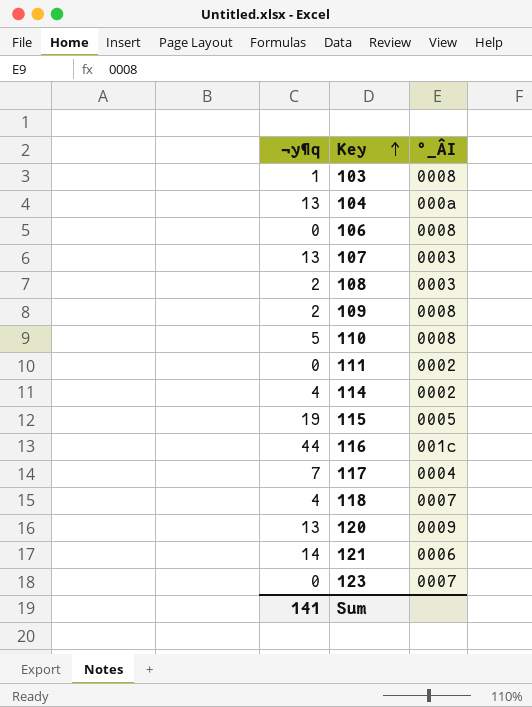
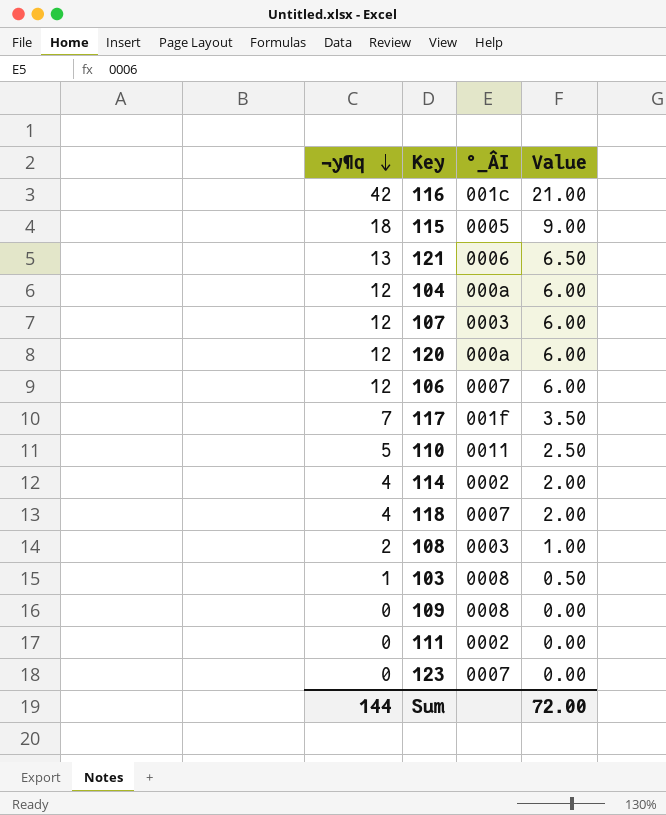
row order: Key ascending -> ¬y¶q descending
column Value | formula: none -> [¬y¶q] * 0.5
116 | ¬y¶q: 44 -> 42
115 | ¬y¶q: 19 -> 18
121 | ¬y¶q: 14 -> 13
104 | ¬y¶q: 13 -> 12
107 | ¬y¶q: 13 -> 12
120 | ¬y¶q: 13 -> 12
120 | °_ÂI: 0009 -> 000a
106 | ¬y¶q: 0 -> 12
106 | °_ÂI: 0008 -> 0007
117 | °_ÂI: 0004 -> 001f
110 | °_ÂI: 0008 -> 0011
109 | ¬y¶q: 2 -> 0
Sum | ¬y¶q: 141 -> 144

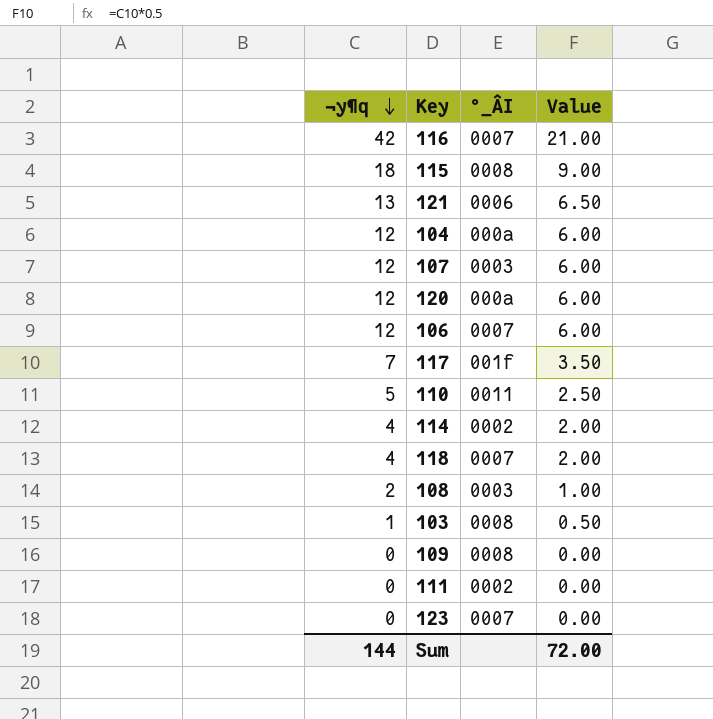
116 | °_ÂI: 001c -> 0007
115 | °_ÂI: 0005 -> 0008

